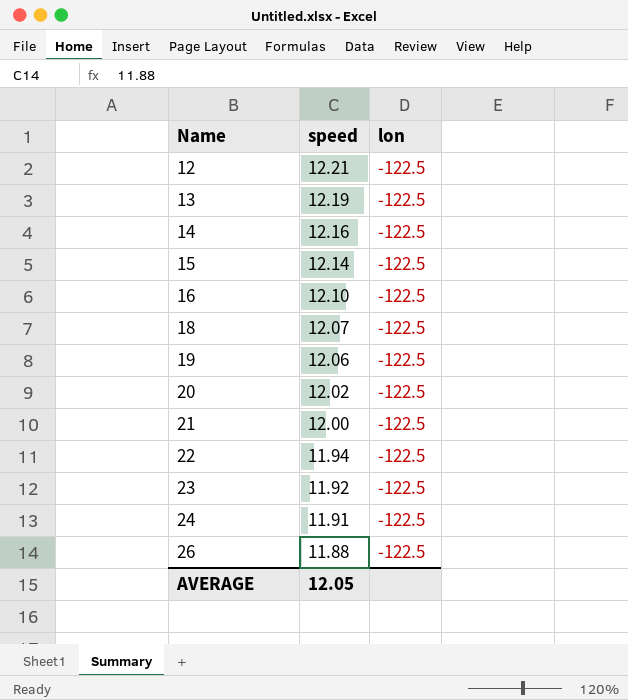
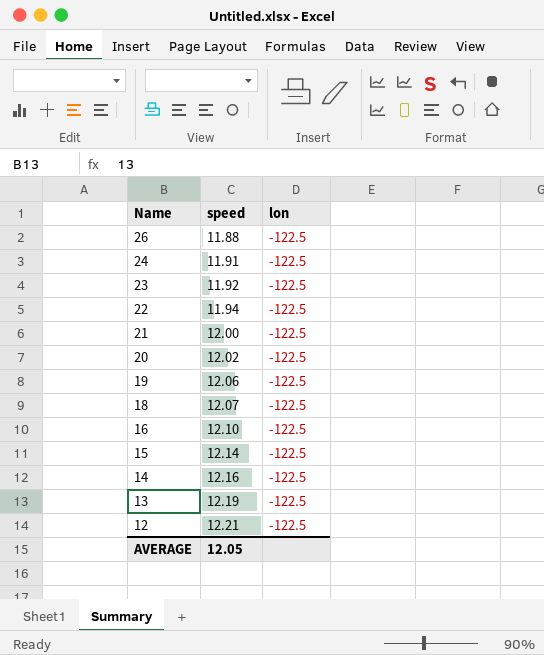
row order: Name ascending -> Name descending

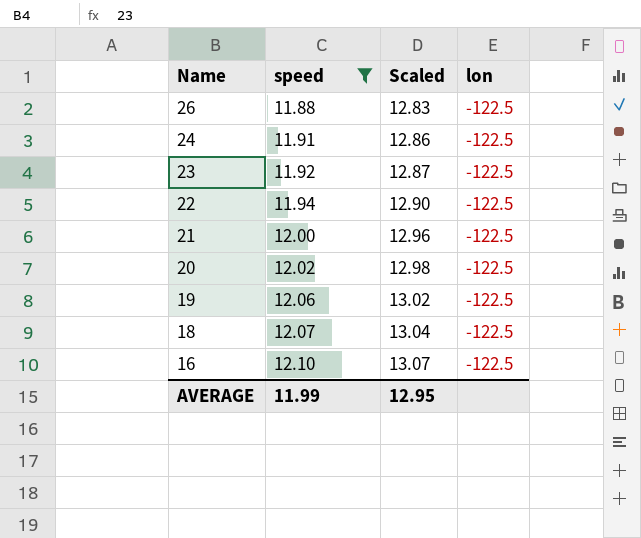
filter: none -> speed <= 12.10
column Scaled | formula: none -> [speed] * 1.08
AVERAGE | speed: 12.05 -> 11.99

